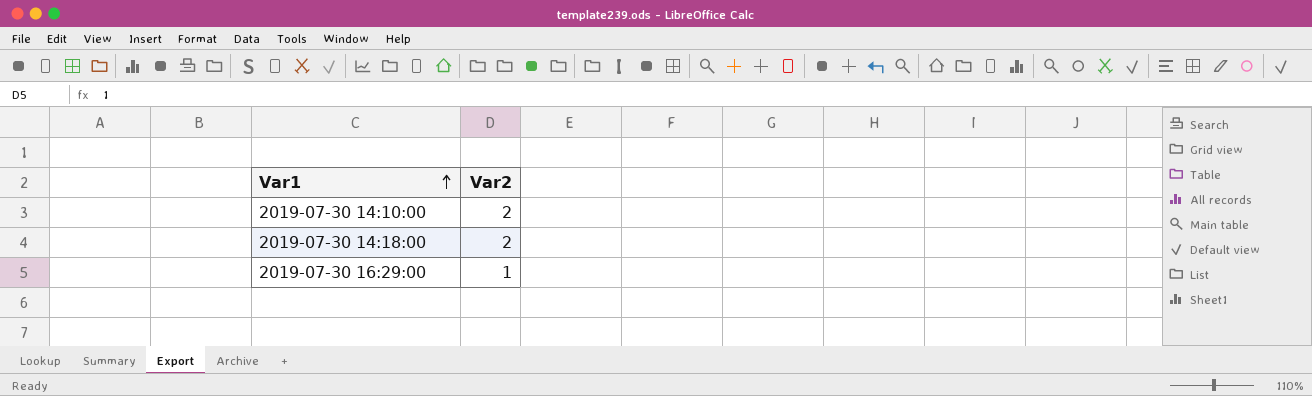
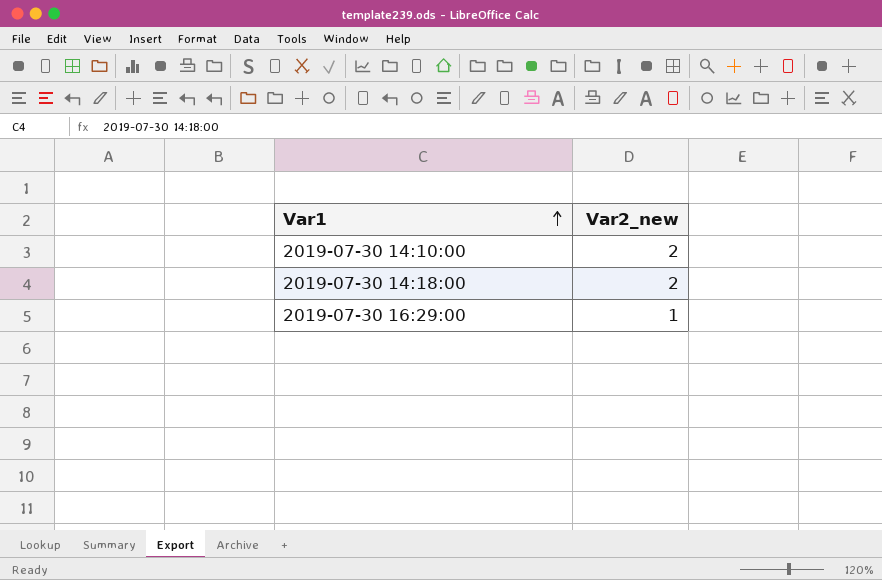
column name: Var2 -> Var2_new

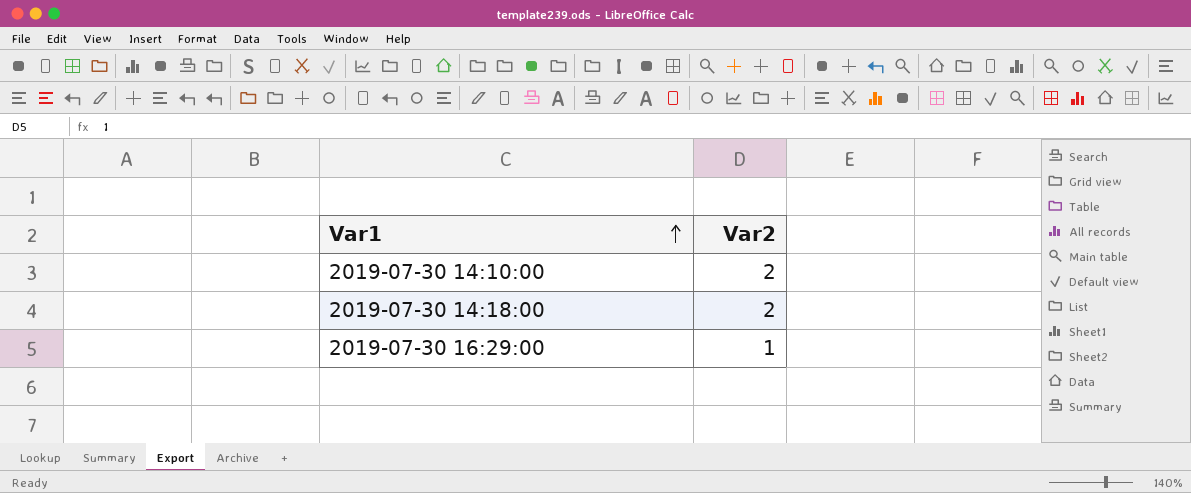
column name: Var2_new -> Var2

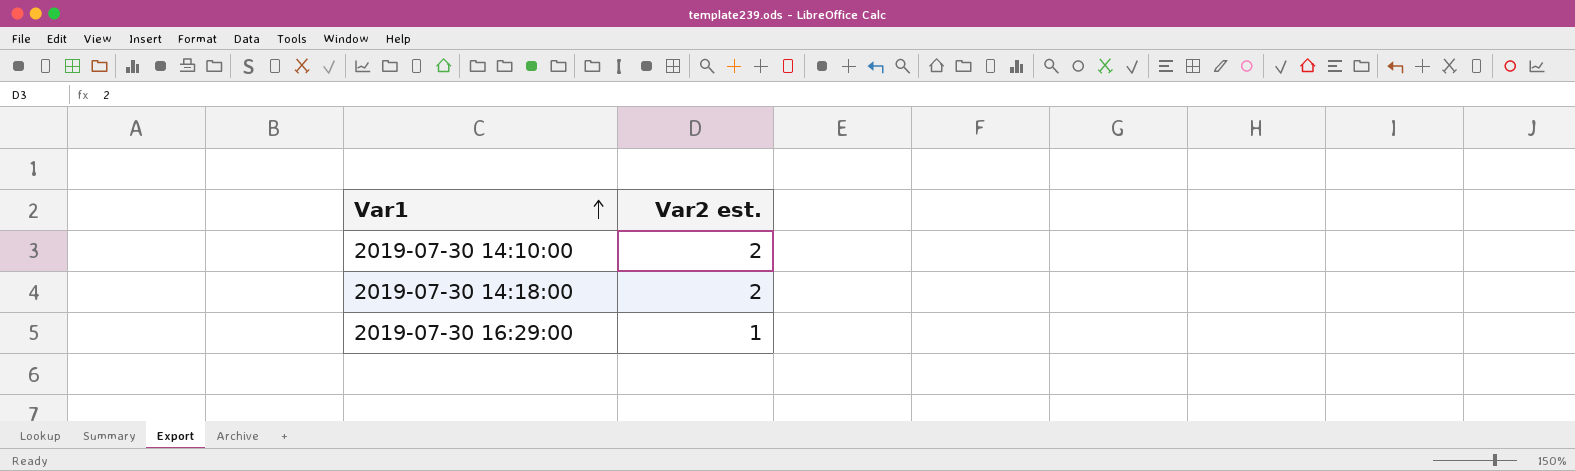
column name: Var2 -> Var2 est.

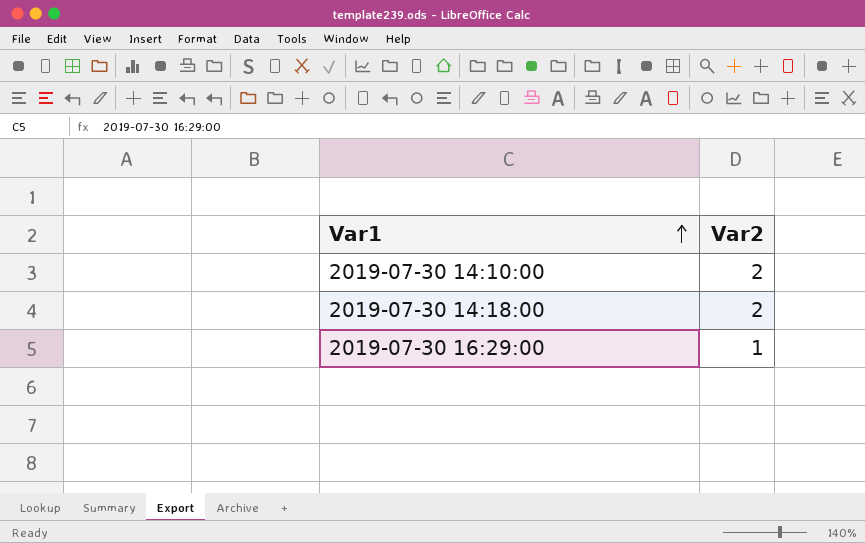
column name: Var2 est. -> Var2

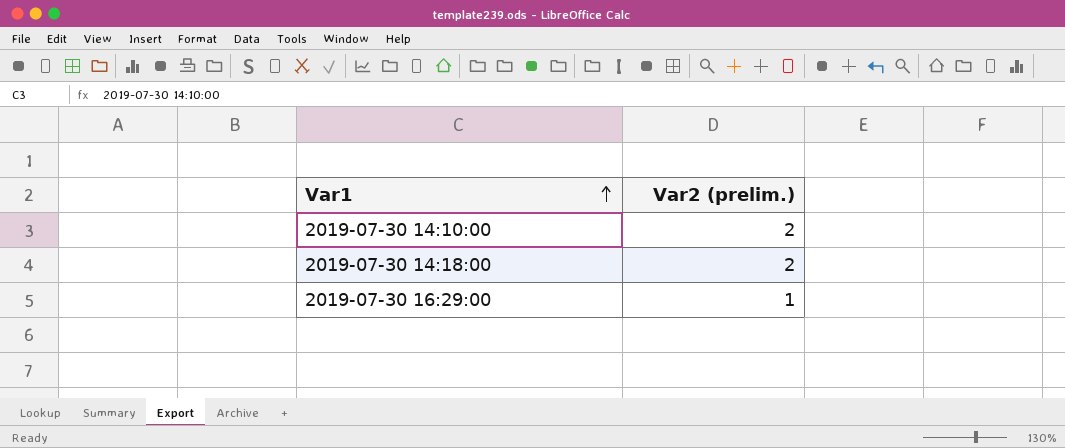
column name: Var2 -> Var2 (prelim.)

